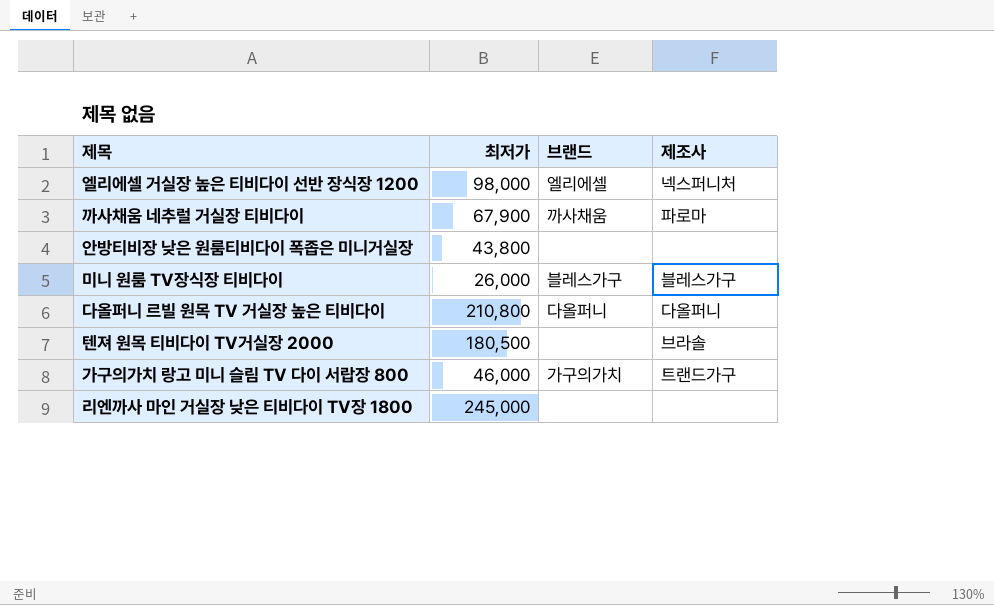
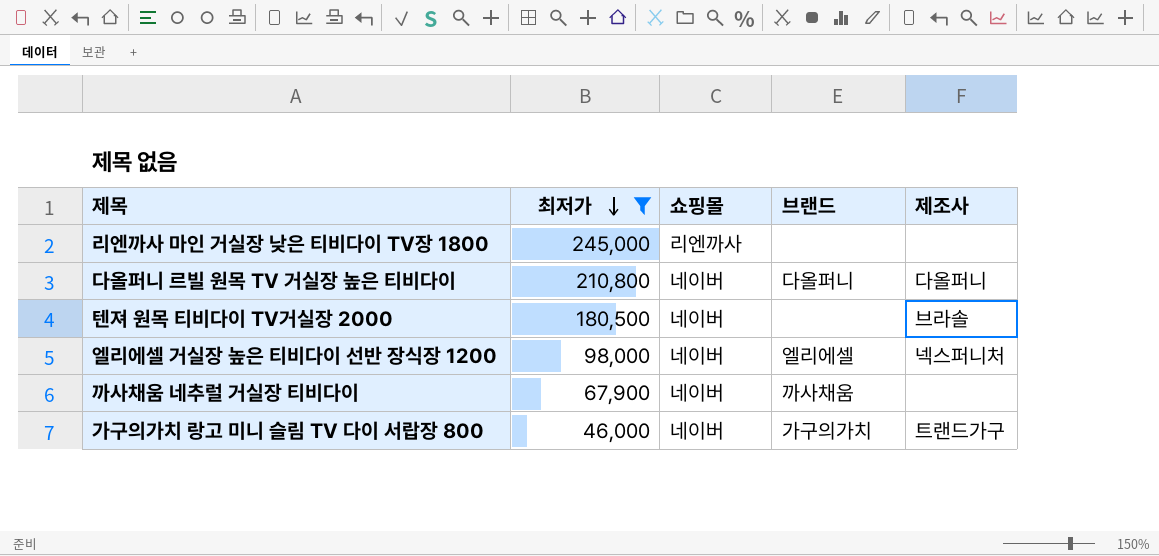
filter: none -> 최저가 >= 46,000
row order: none -> 최저가 descending
column 쇼핑몰 | position: none -> 3
까사채움 네추럴 거실장 티비다이 | 제조사: 파로마 -> none

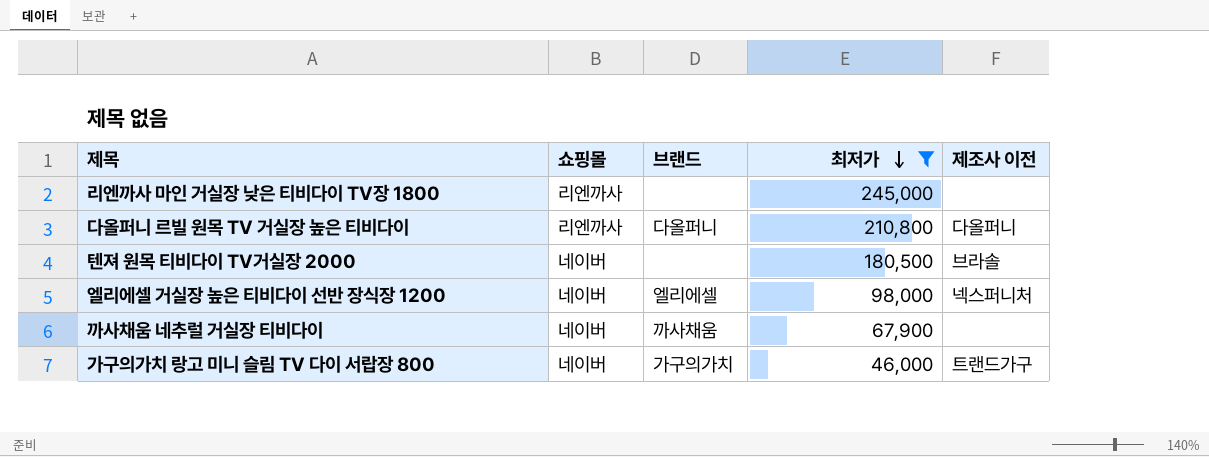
column 최저가 | position: 2 -> 4
column name: 제조사 -> 제조사 이전
다올퍼니 르빌 원목 TV 거실장 높은 티비다이 | 쇼핑몰: 네이버 -> 리엔까사

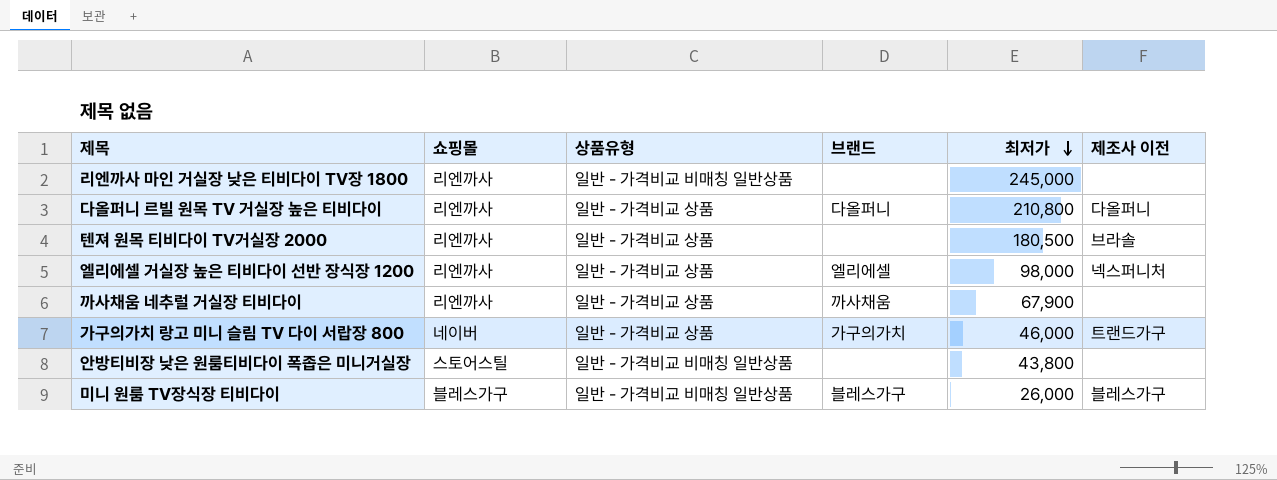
filter: 최저가 >= 46,000 -> none
column 상품유형 | position: none -> 3
텐져 원목 티비다이 TV거실장 2000 | 쇼핑몰: 네이버 -> 리엔까사
엘리에셀 거실장 높은 티비다이 선반 장식장 1200 | 쇼핑몰: 네이버 -> 리엔까사
까사채움 네추럴 거실장 티비다이 | 쇼핑몰: 네이버 -> 리엔까사

